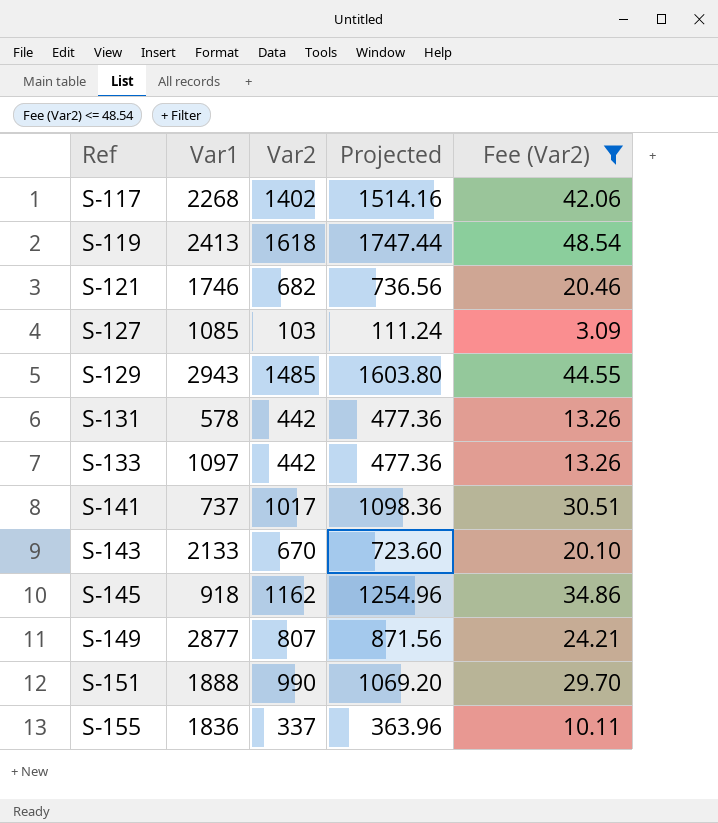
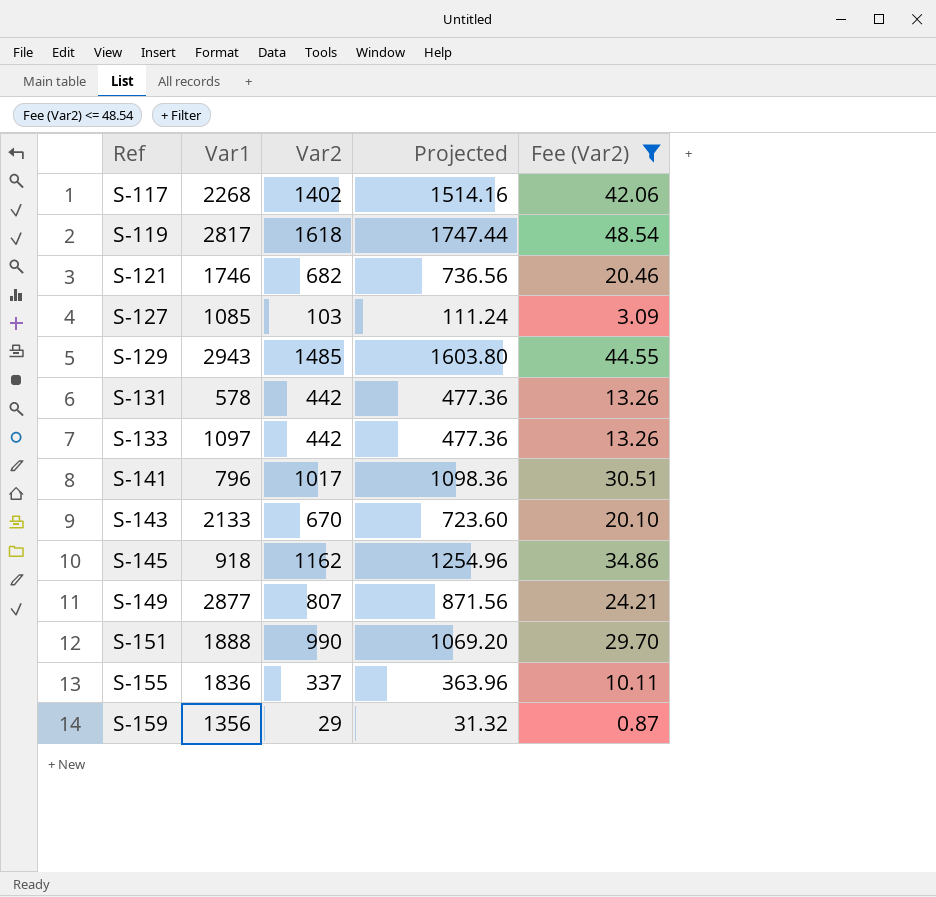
S-119 | Var1: 2413 -> 2817
S-141 | Var1: 737 -> 796
row S-159: none -> 1356 | 29 | 31.32 | 0.87

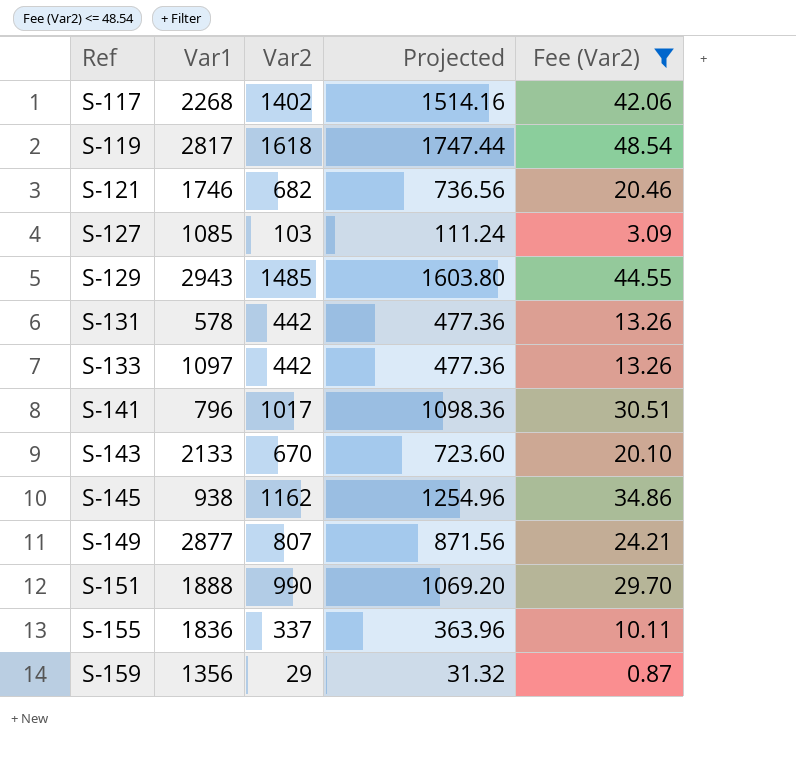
S-145 | Var1: 918 -> 938

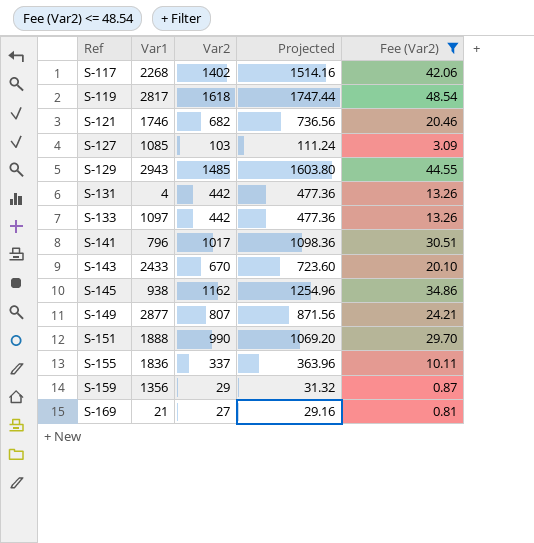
S-131 | Var1: 578 -> 4
S-143 | Var1: 2133 -> 2433
row S-169: none -> 21 | 27 | 29.16 | 0.81

